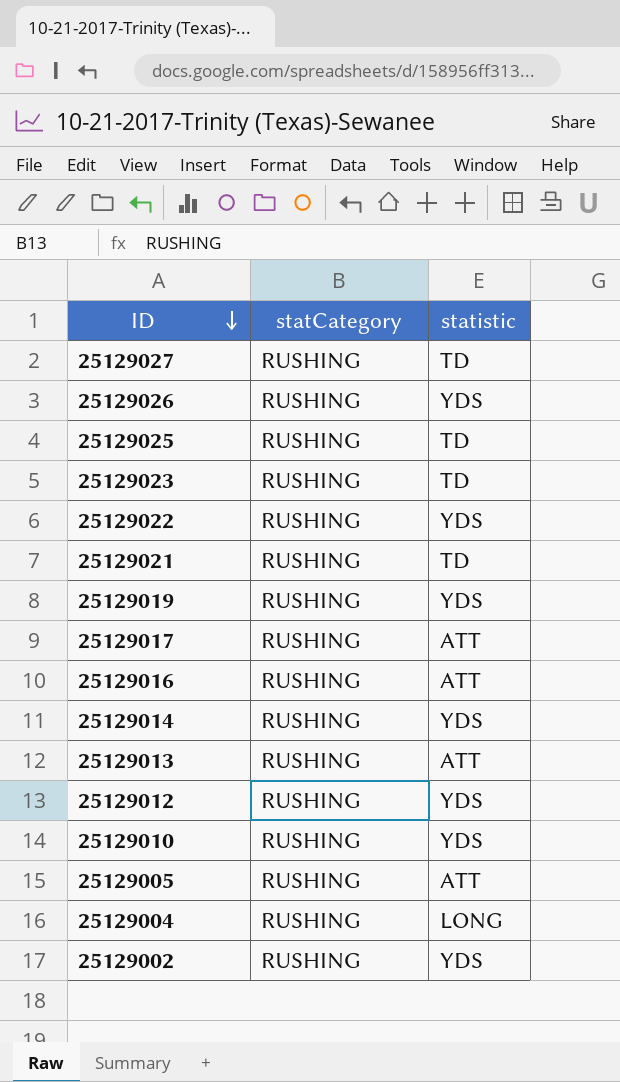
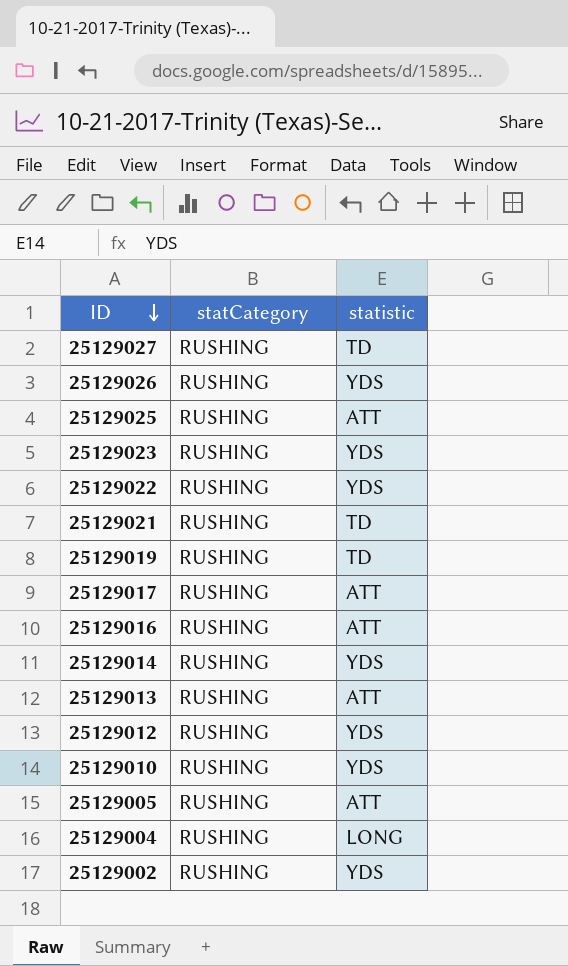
25129025 | statistic: TD -> ATT
25129023 | statistic: TD -> YDS
25129019 | statistic: YDS -> TD

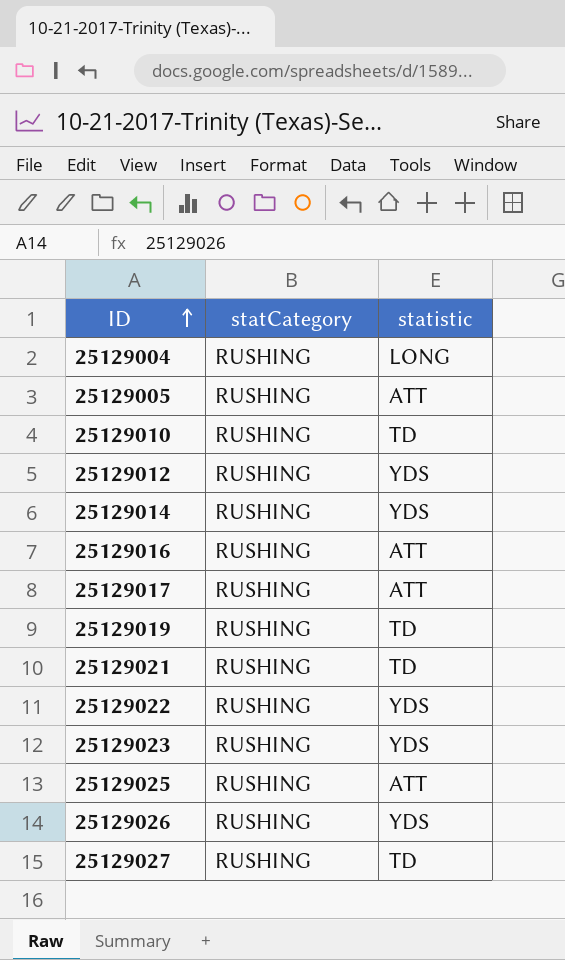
row order: ID descending -> ID ascending
row 25129013: RUSHING | ATT -> none
row 25129002: RUSHING | YDS -> none
25129010 | statistic: YDS -> TD

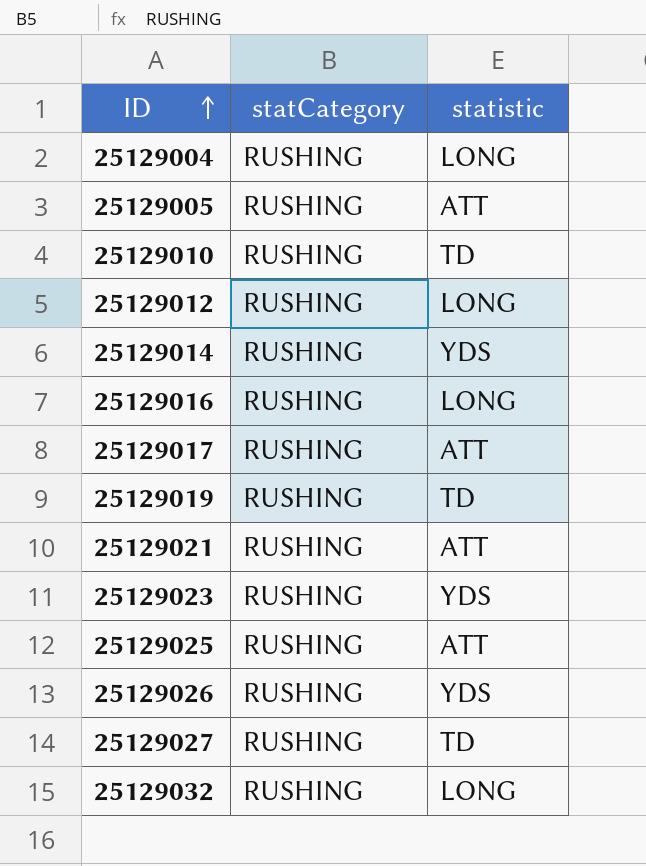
row 25129022: RUSHING | YDS -> none
25129012 | statistic: YDS -> LONG
25129016 | statistic: ATT -> LONG
25129021 | statistic: TD -> ATT
row 25129032: none -> RUSHING | LONG

